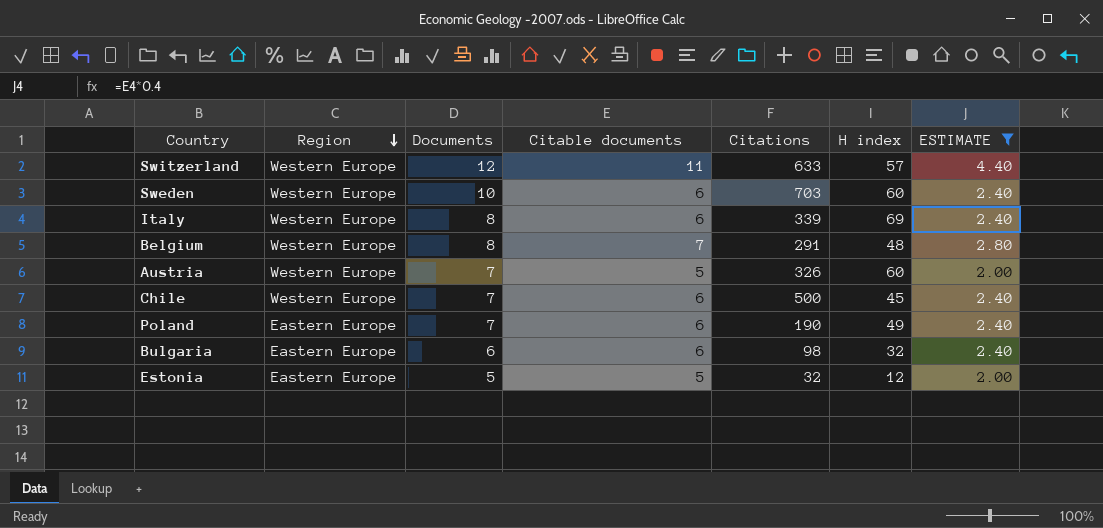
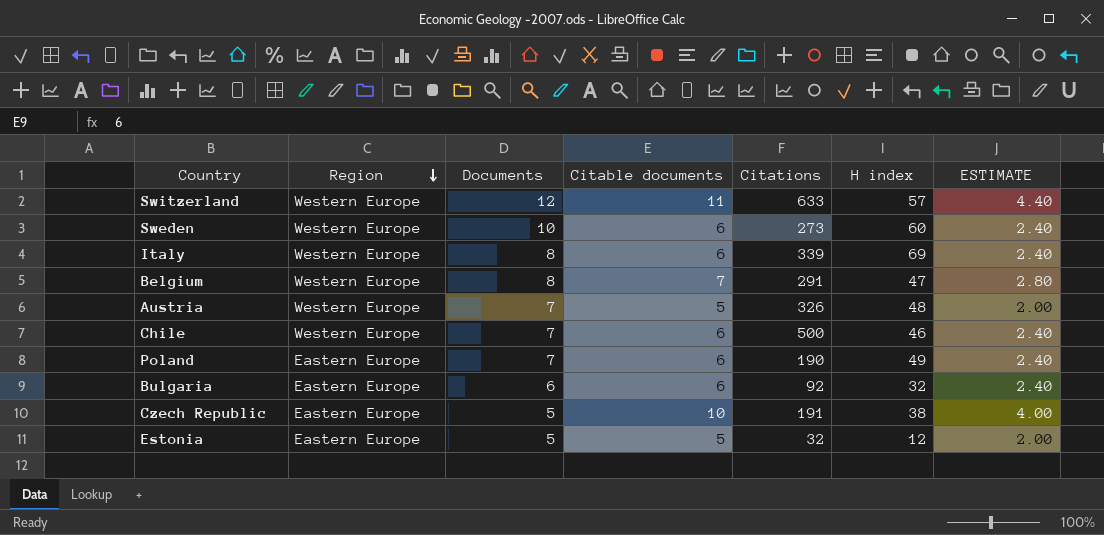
filter: ESTIMATE != 4.00 -> none
Sweden | Citations: 703 -> 273
Belgium | H index: 48 -> 47
Austria | H index: 60 -> 48
Chile | H index: 45 -> 46
Bulgaria | Citations: 98 -> 92

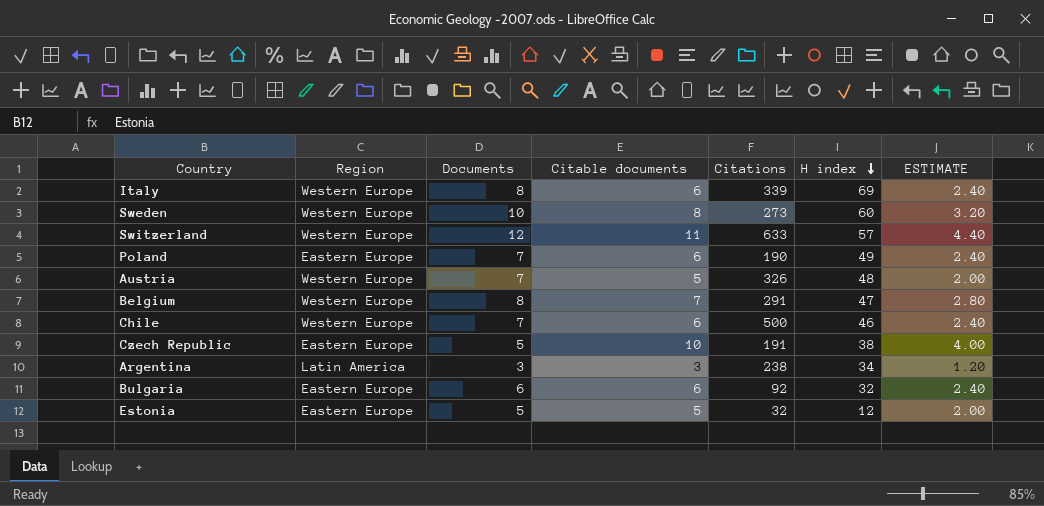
row order: Region descending -> H index descending
Sweden | Citable documents: 6 -> 8
Sweden | ESTIMATE: 2.40 -> 3.20
row Argentina: none -> Latin America | 3 | 3 | 238 | 34 | 1.20

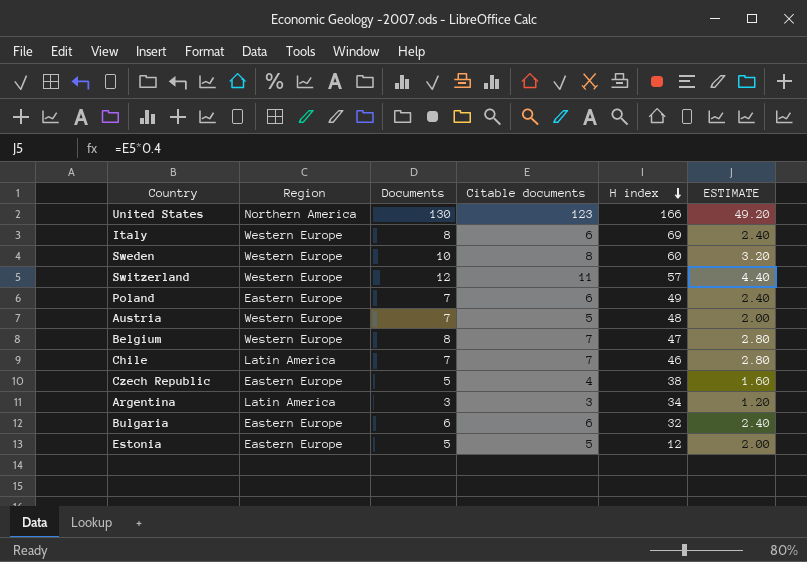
column Citations | position: 5 -> none
row United States: none -> Northern America | 130 | 123 | 166 | 49.20
Chile | Region: Western Europe -> Latin America
Chile | Citable documents: 6 -> 7
Chile | ESTIMATE: 2.40 -> 2.80
Czech Republic | Citable documents: 10 -> 4
Czech Republic | ESTIMATE: 4.00 -> 1.60

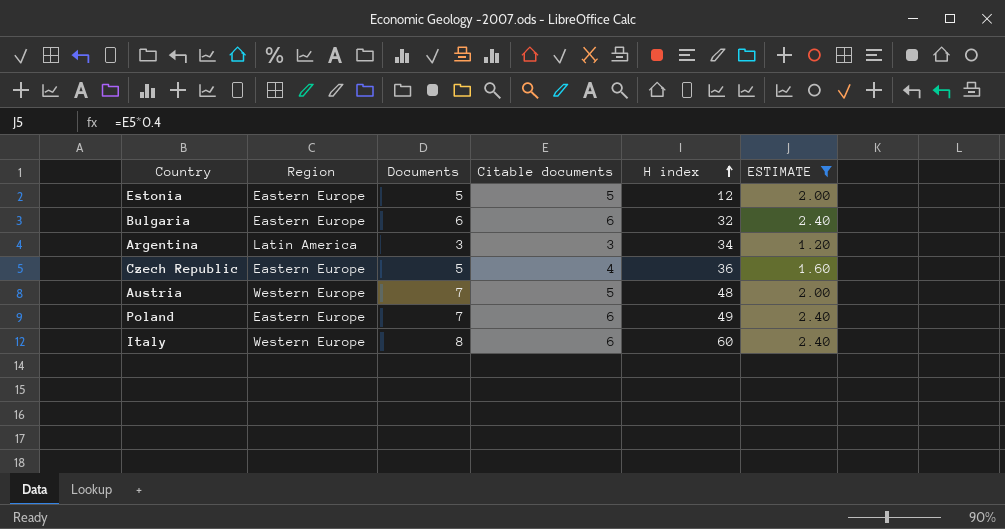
filter: none -> ESTIMATE <= 2.40
row order: H index descending -> H index ascending
Czech Republic | H index: 38 -> 36
Italy | H index: 69 -> 60

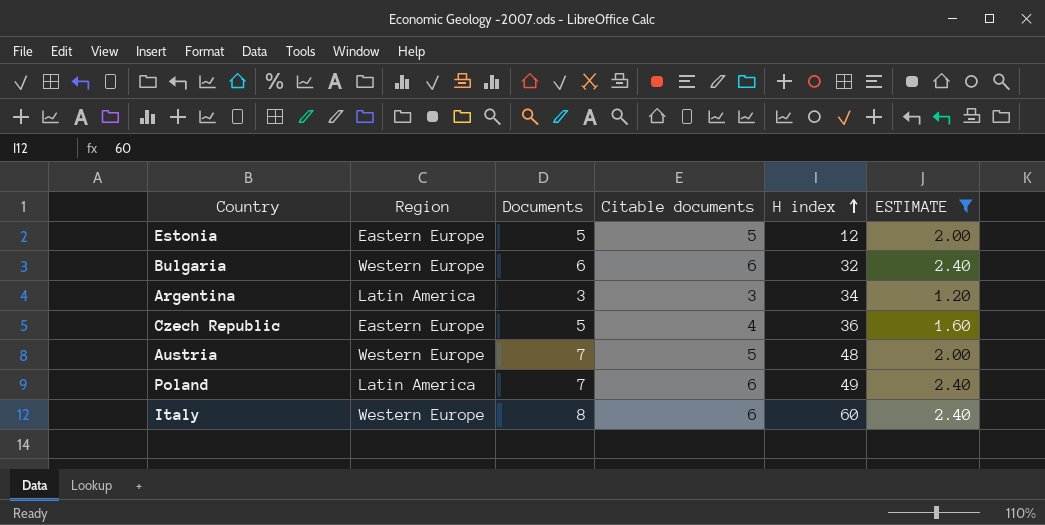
Bulgaria | Region: Eastern Europe -> Western Europe
Poland | Region: Eastern Europe -> Latin America

